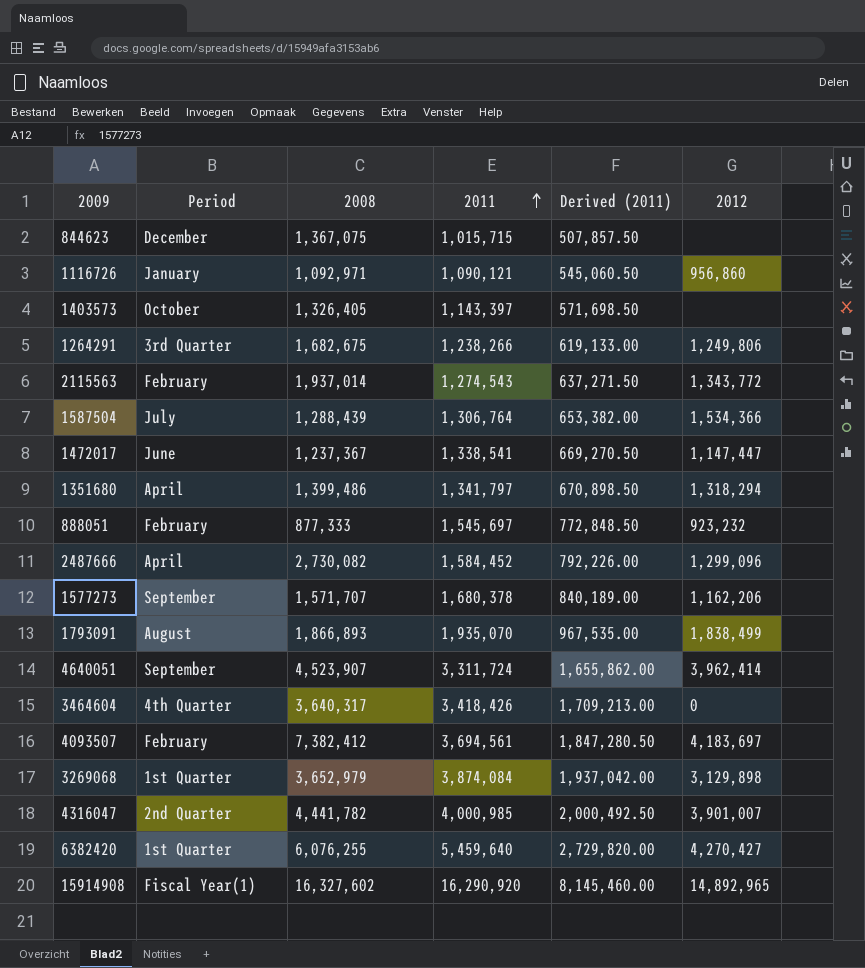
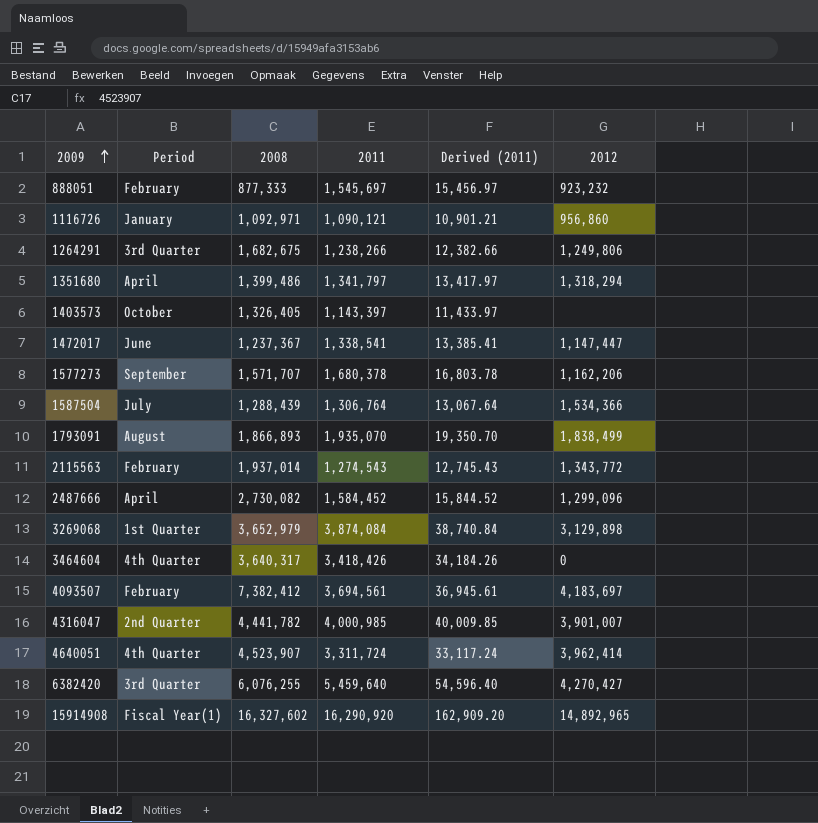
row order: 2011 ascending -> 2009 ascending
column Derived (2011) | formula: [2011] * 0.5 -> [2011] * 0.01
row 844623: December | 1,367,075 | 1,015,715 | 507,857.50 | none -> none
4640051 | Period: September -> 4th Quarter
6382420 | Period: 1st Quarter -> 3rd Quarter

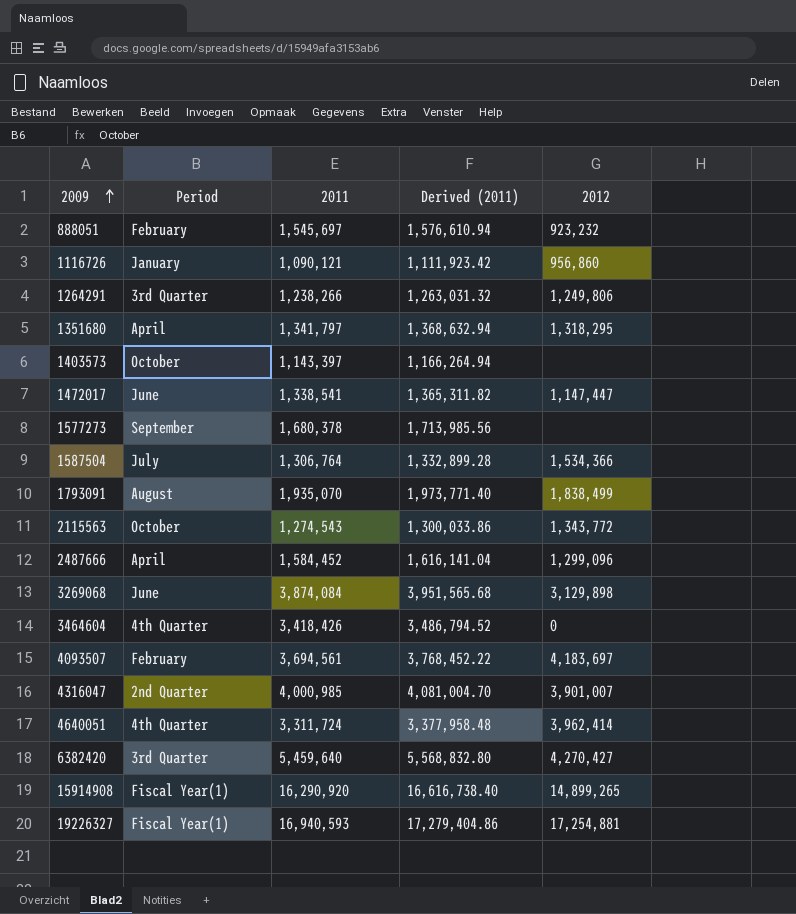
column 2008 | position: 3 -> none
column Derived (2011) | formula: [2011] * 0.01 -> [2011] * 1.02
1351680 | 2012: 1,318,294 -> 1,318,295
1577273 | 2012: 1,162,206 -> none
2115563 | Period: February -> October
3269068 | Period: 1st Quarter -> June
15914908 | 2012: 14,892,965 -> 14,899,265
row 19226327: none -> Fiscal Year(1) | 16,940,593 | 17,279,404.86 | 17,254,881

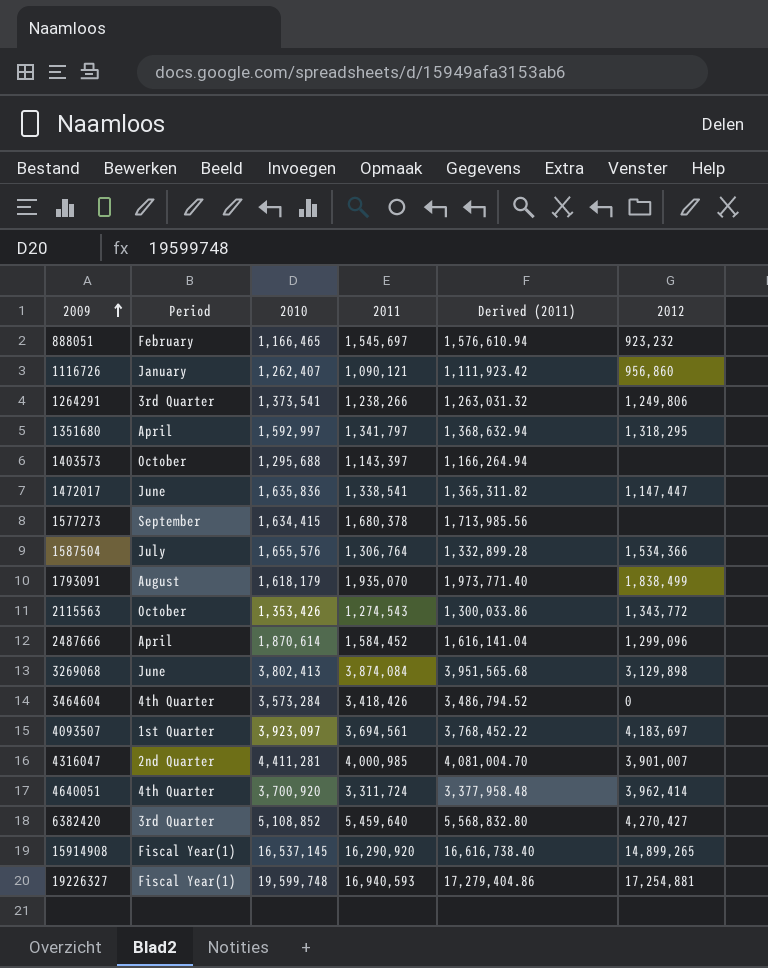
column 2010 | position: none -> 3
4093507 | Period: February -> 1st Quarter

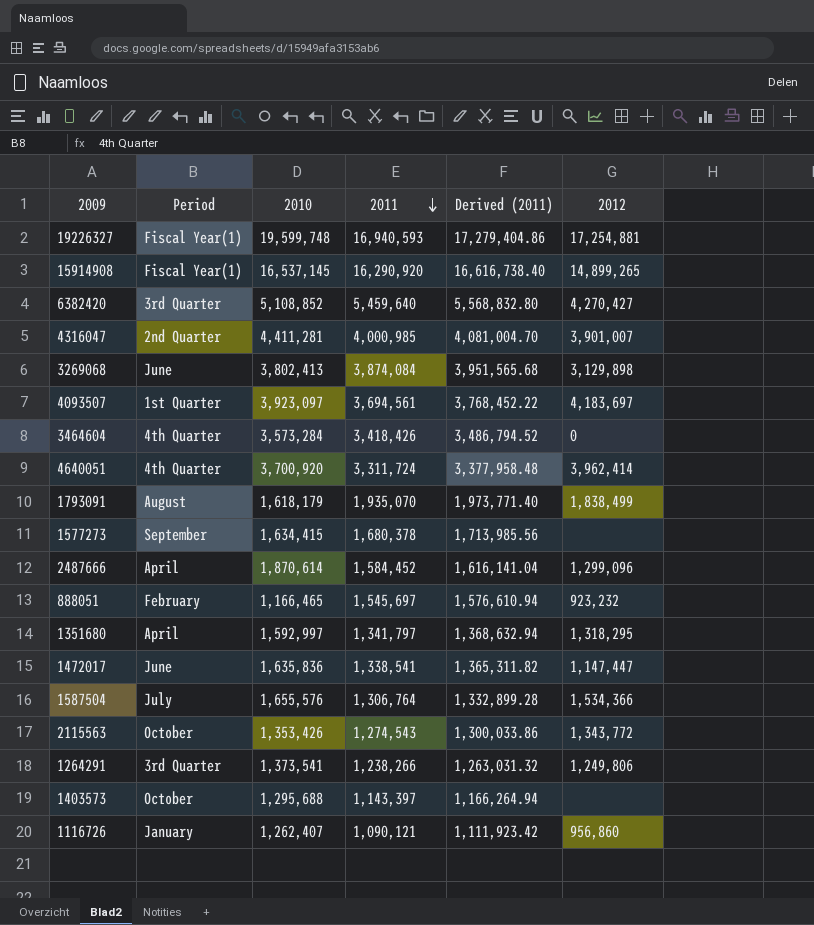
row order: 2009 ascending -> 2011 descending

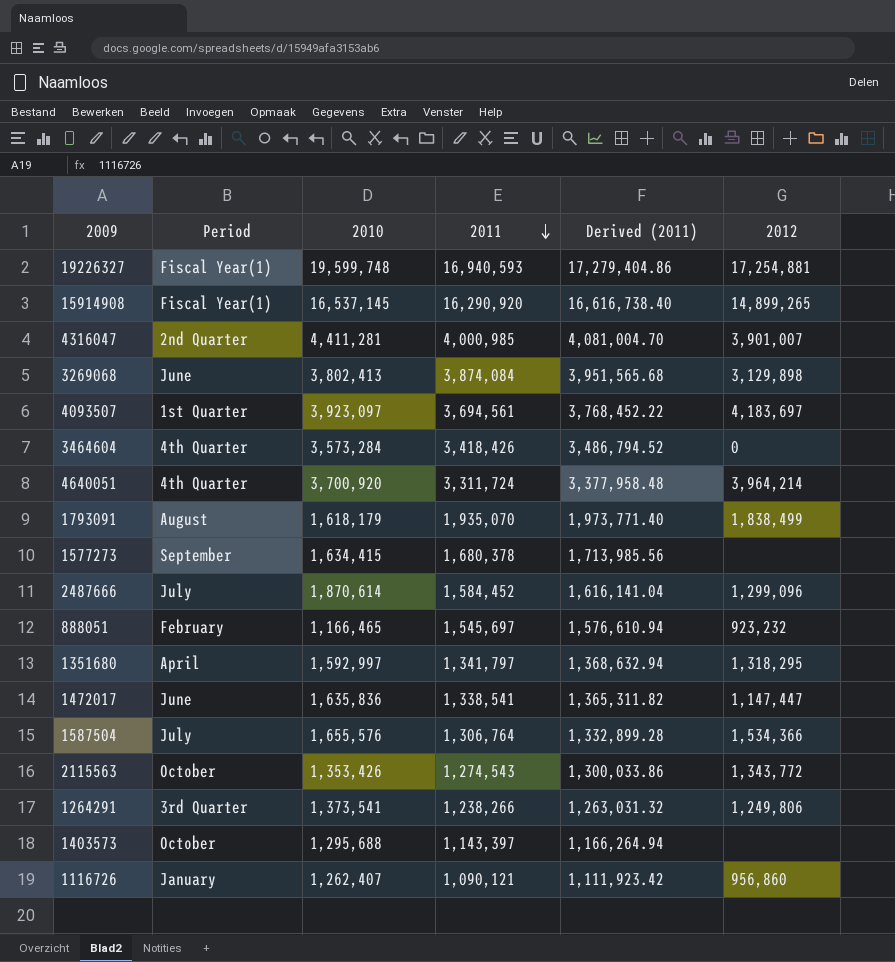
row 6382420: 3rd Quarter | 5,108,852 | 5,459,640 | 5,568,832.80 | 4,270,427 -> none
4640051 | 2012: 3,962,414 -> 3,964,214
2487666 | Period: April -> July

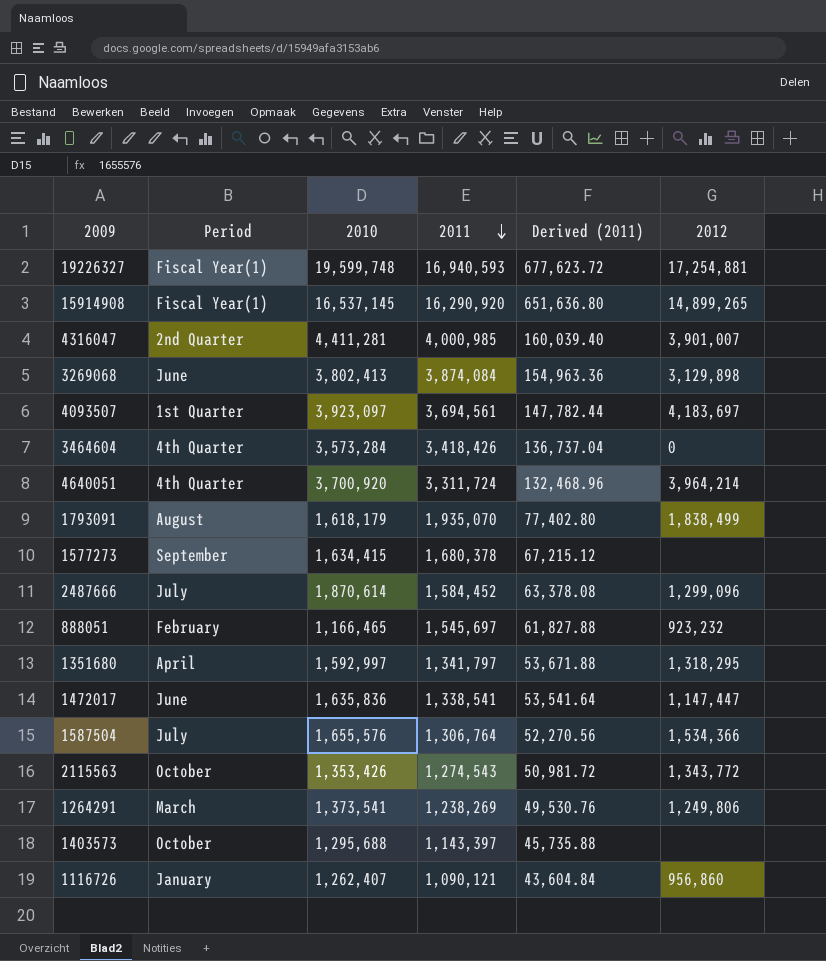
column Derived (2011) | formula: [2011] * 1.02 -> [2011] * 0.04
1264291 | Period: 3rd Quarter -> March
1264291 | 2011: 1,238,266 -> 1,238,269

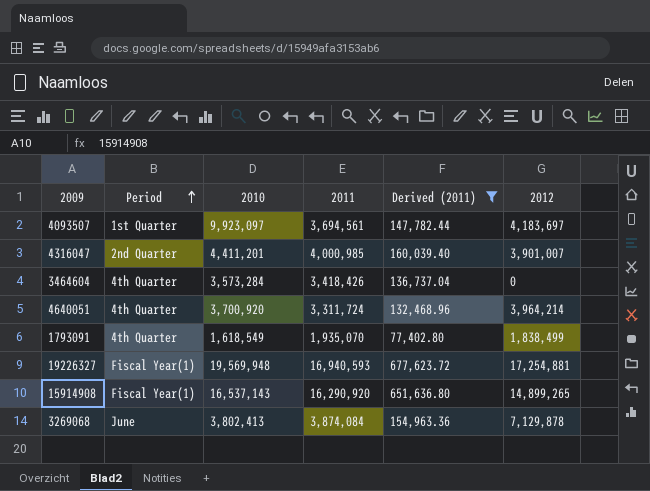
filter: none -> Derived (2011) >= 77,402.80
row order: 2011 descending -> Period ascending
4093507 | 2010: 3,923,097 -> 9,923,097
4316047 | 2010: 4,411,281 -> 4,411,201
1793091 | Period: August -> 4th Quarter
1793091 | 2010: 1,618,179 -> 1,618,549
19226327 | 2010: 19,599,748 -> 19,569,948
15914908 | 2010: 16,537,145 -> 16,537,143
3269068 | 2012: 3,129,898 -> 7,129,878

